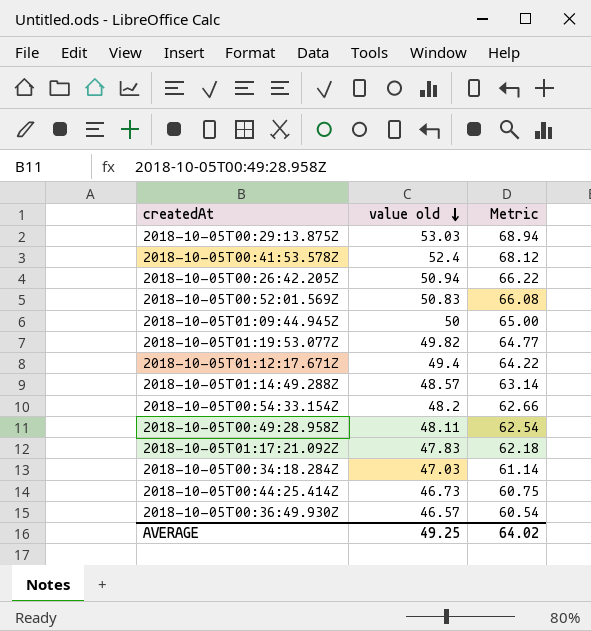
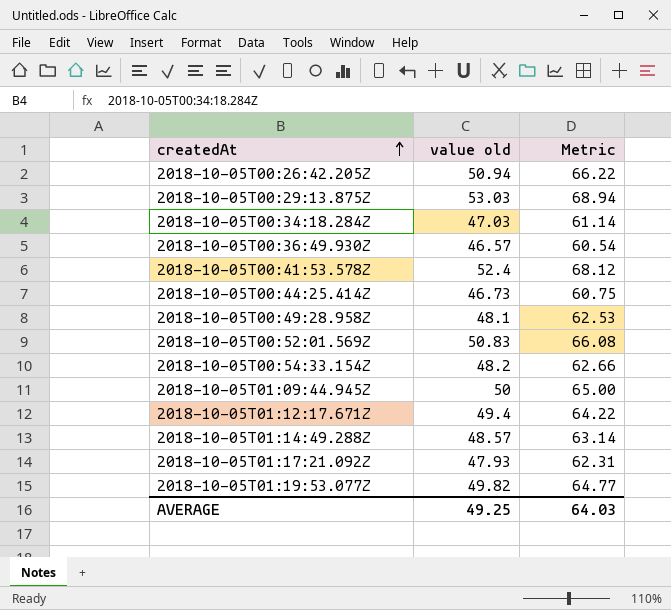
row order: value old descending -> createdAt ascending
2018-10-05T00:49:28.958Z | value old: 48.11 -> 48.1
2018-10-05T00:49:28.958Z | Metric: 62.54 -> 62.53
2018-10-05T01:17:21.092Z | value old: 47.83 -> 47.93
2018-10-05T01:17:21.092Z | Metric: 62.18 -> 62.31
AVERAGE | Metric: 64.02 -> 64.03

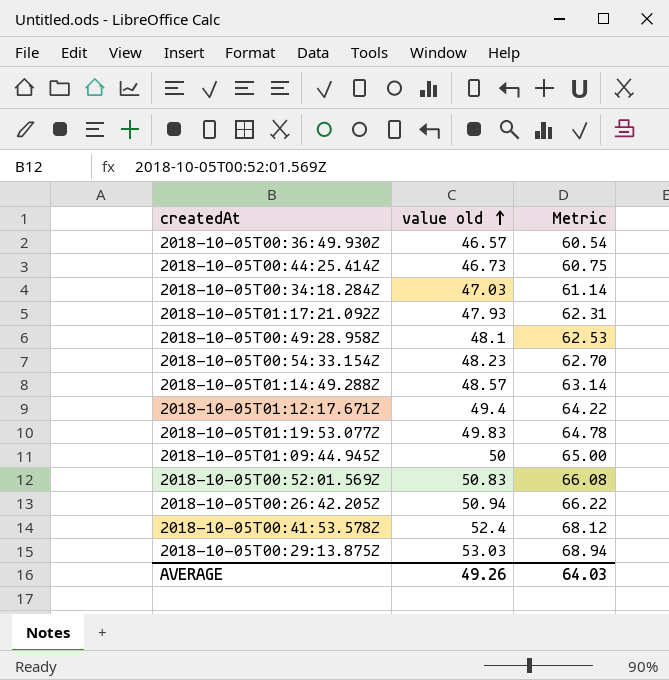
row order: createdAt ascending -> value old ascending
2018-10-05T00:54:33.154Z | value old: 48.2 -> 48.23
2018-10-05T00:54:33.154Z | Metric: 62.66 -> 62.70
2018-10-05T01:19:53.077Z | value old: 49.82 -> 49.83
2018-10-05T01:19:53.077Z | Metric: 64.77 -> 64.78
AVERAGE | value old: 49.25 -> 49.26

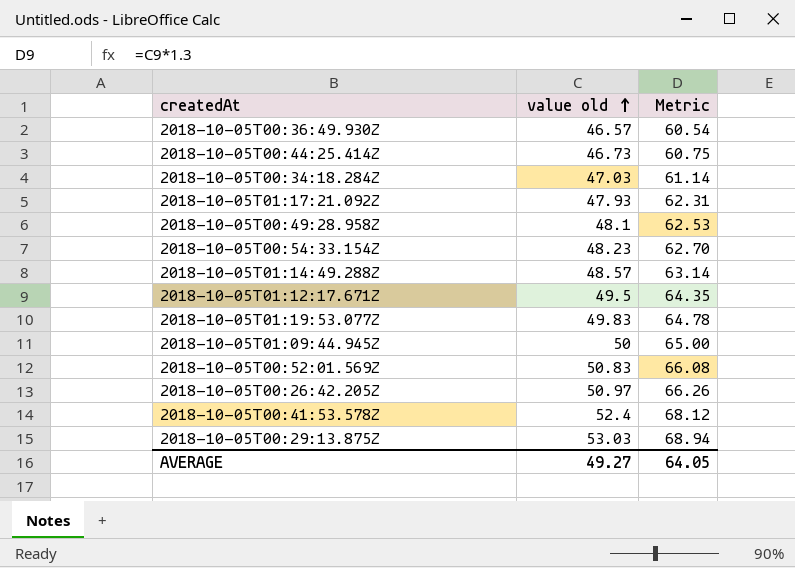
2018-10-05T01:12:17.671Z | value old: 49.4 -> 49.5
2018-10-05T01:12:17.671Z | Metric: 64.22 -> 64.35
2018-10-05T00:26:42.205Z | value old: 50.94 -> 50.97
2018-10-05T00:26:42.205Z | Metric: 66.22 -> 66.26
AVERAGE | value old: 49.26 -> 49.27
AVERAGE | Metric: 64.03 -> 64.05

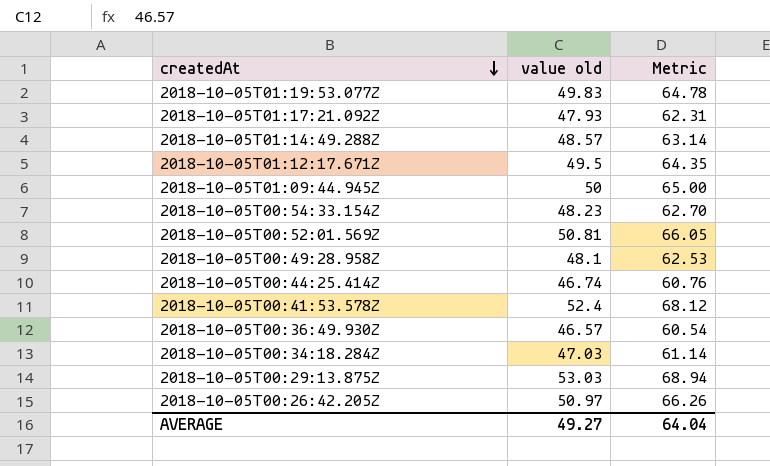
row order: value old ascending -> createdAt descending
2018-10-05T00:52:01.569Z | value old: 50.83 -> 50.81
2018-10-05T00:52:01.569Z | Metric: 66.08 -> 66.05
2018-10-05T00:44:25.414Z | value old: 46.73 -> 46.74
2018-10-05T00:44:25.414Z | Metric: 60.75 -> 60.76
AVERAGE | Metric: 64.05 -> 64.04

